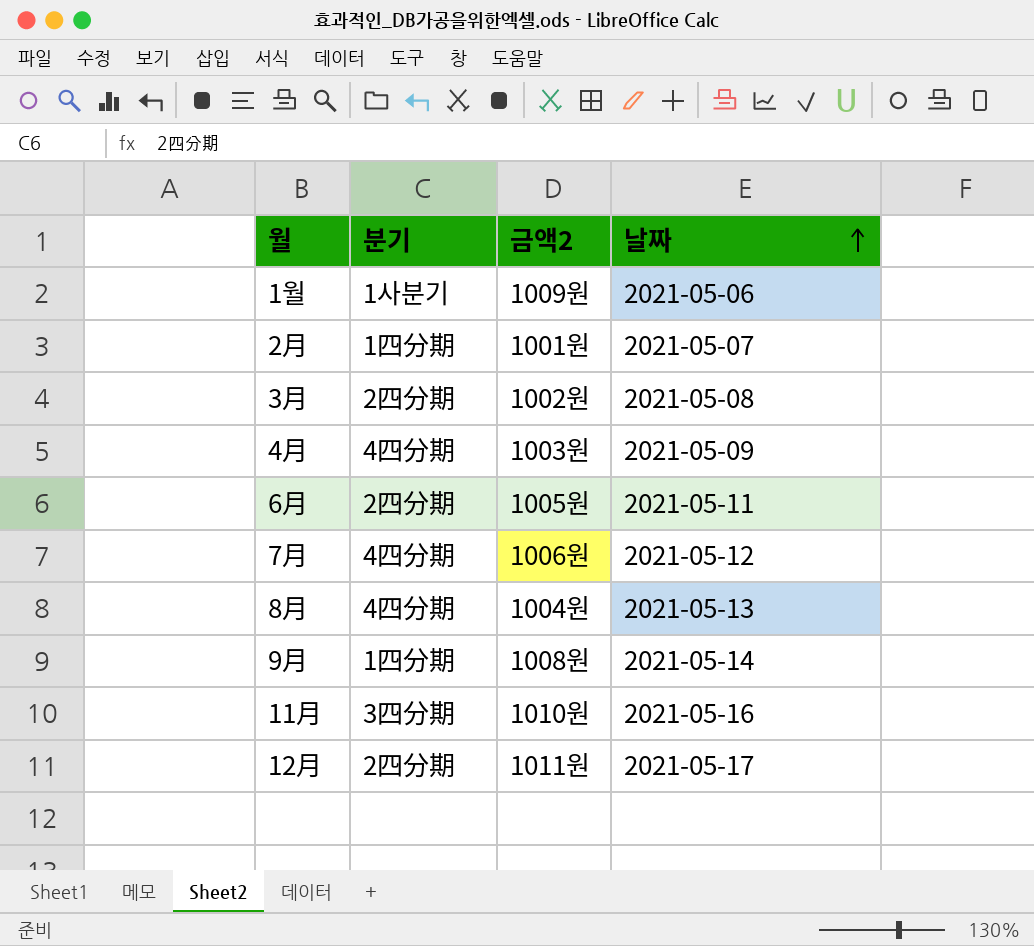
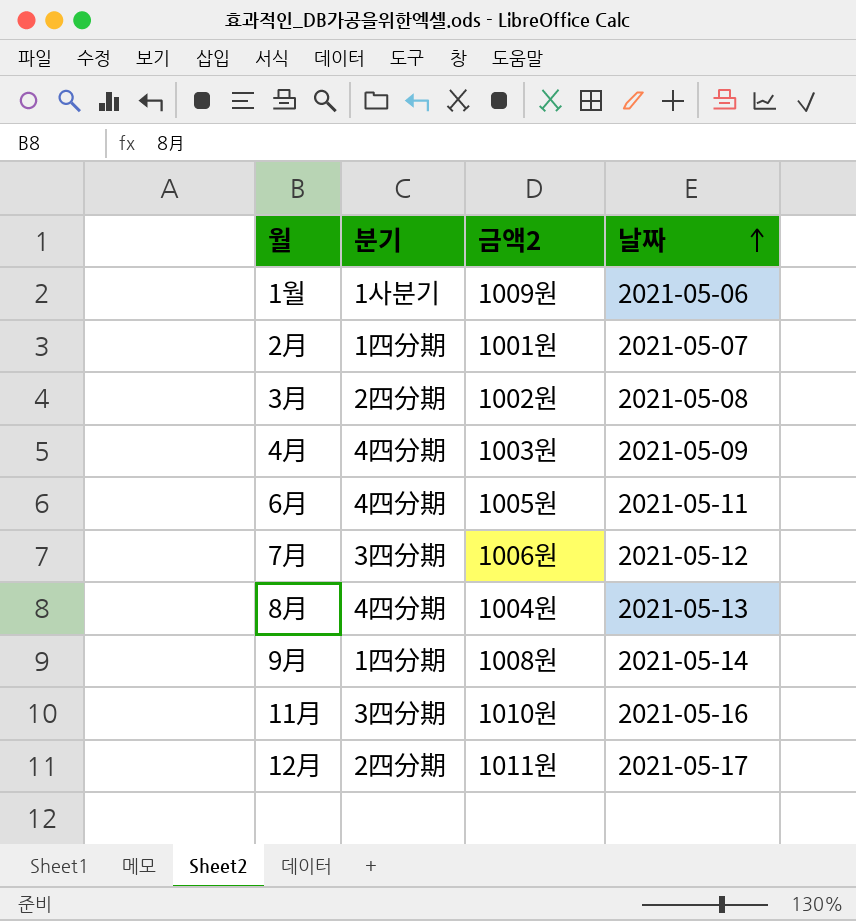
6月 | 분기: 2四分期 -> 4四分期
7月 | 분기: 4四分期 -> 3四分期

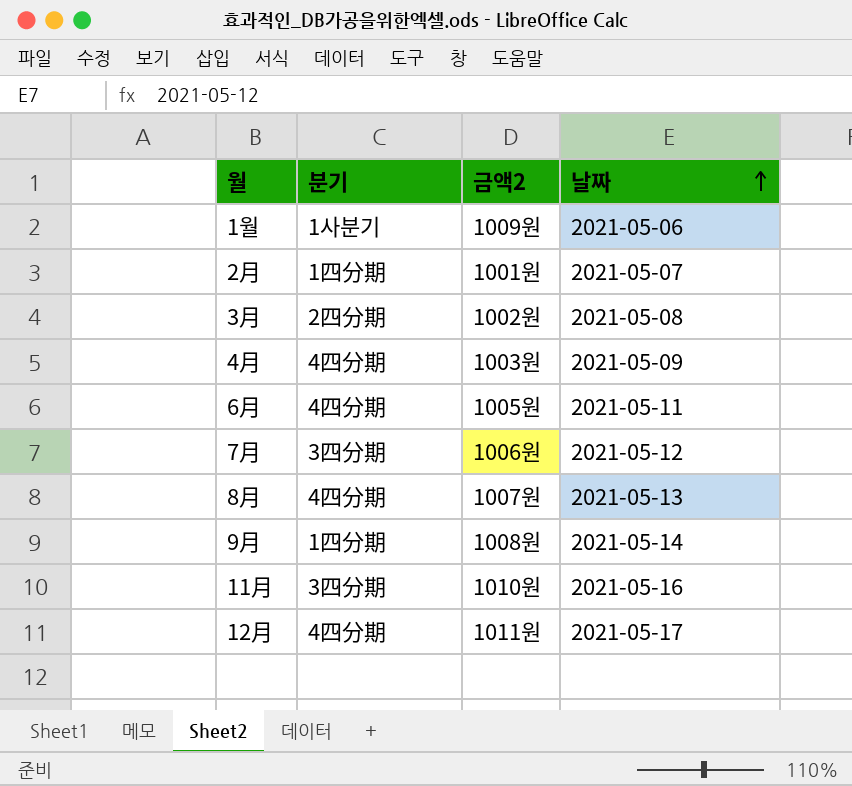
8月 | 금액2: 1004원 -> 1007원
12月 | 분기: 2四分期 -> 4四分期

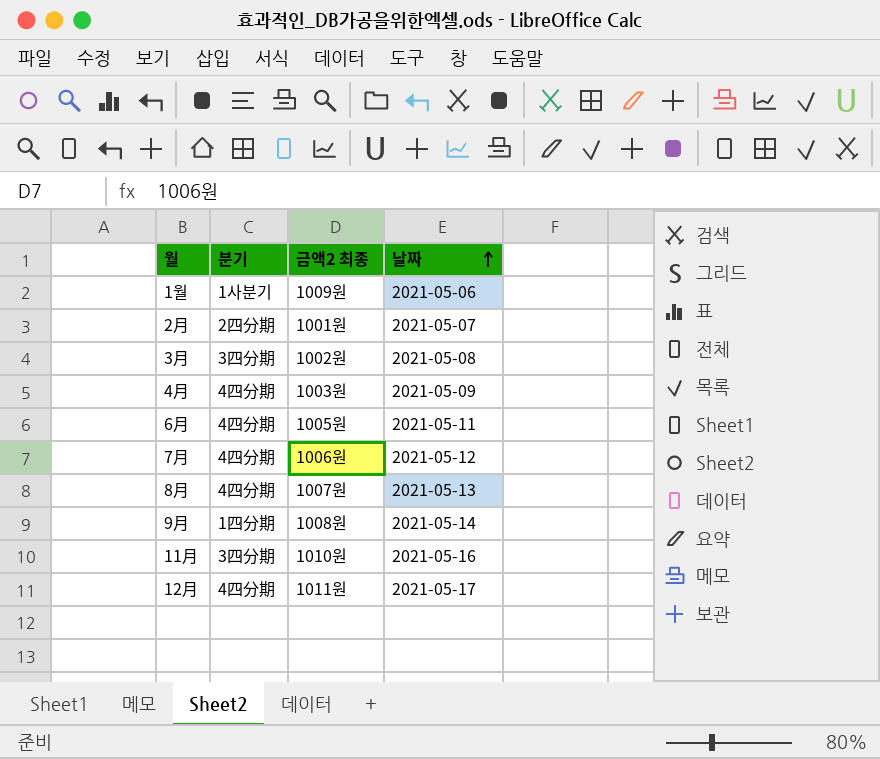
column name: 금액2 -> 금액2 최종
2月 | 분기: 1四分期 -> 2四分期
3月 | 분기: 2四分期 -> 3四分期
7月 | 분기: 3四分期 -> 4四分期

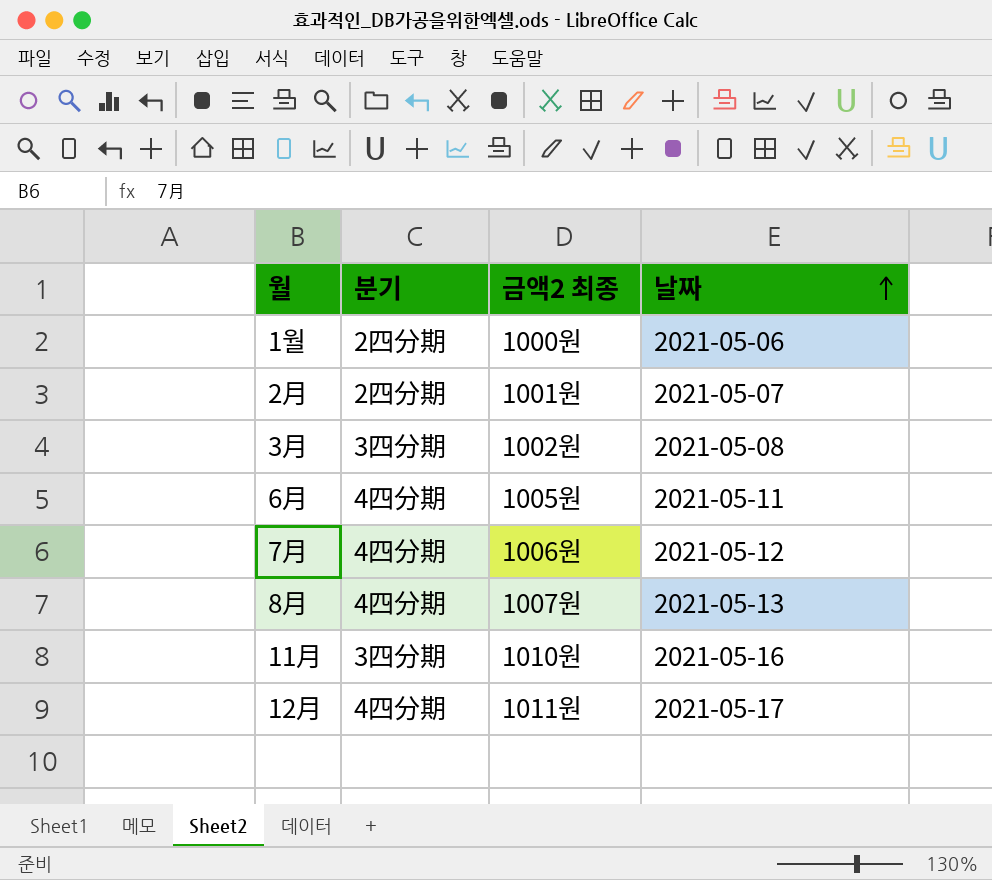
row 4月: 4四分期 | 1003원 | 2021-05-09 -> none
row 9月: 1四分期 | 1008원 | 2021-05-14 -> none
1월 | 분기: 1사분기 -> 2四分期
1월 | 금액2 최종: 1009원 -> 1000원

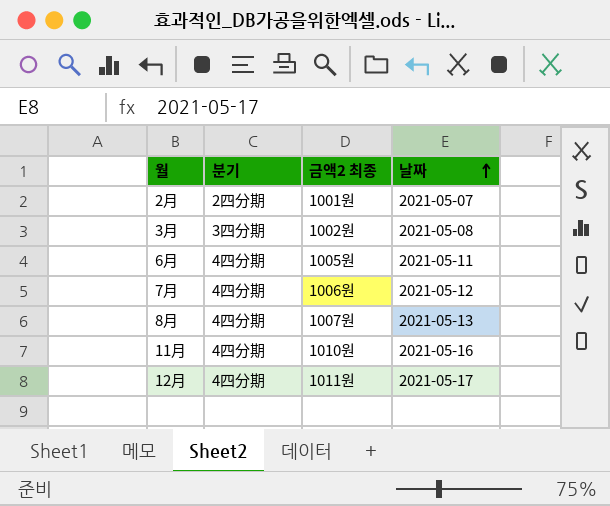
row 1월: 2四分期 | 1000원 | 2021-05-06 -> none
11月 | 분기: 3四分期 -> 4四分期

